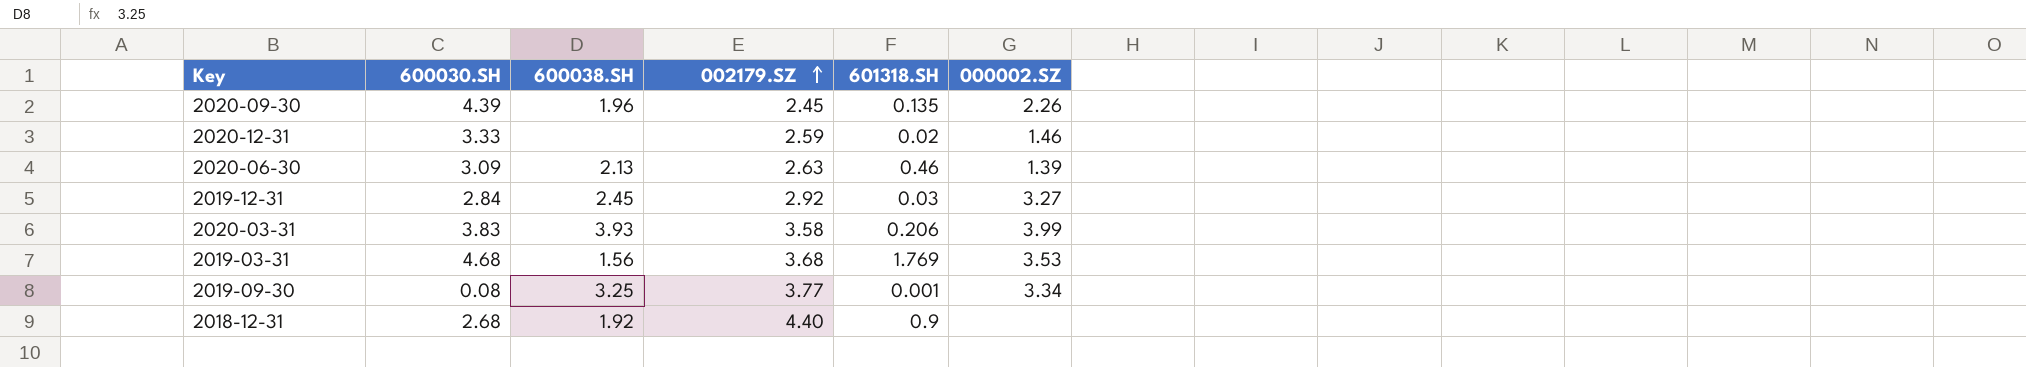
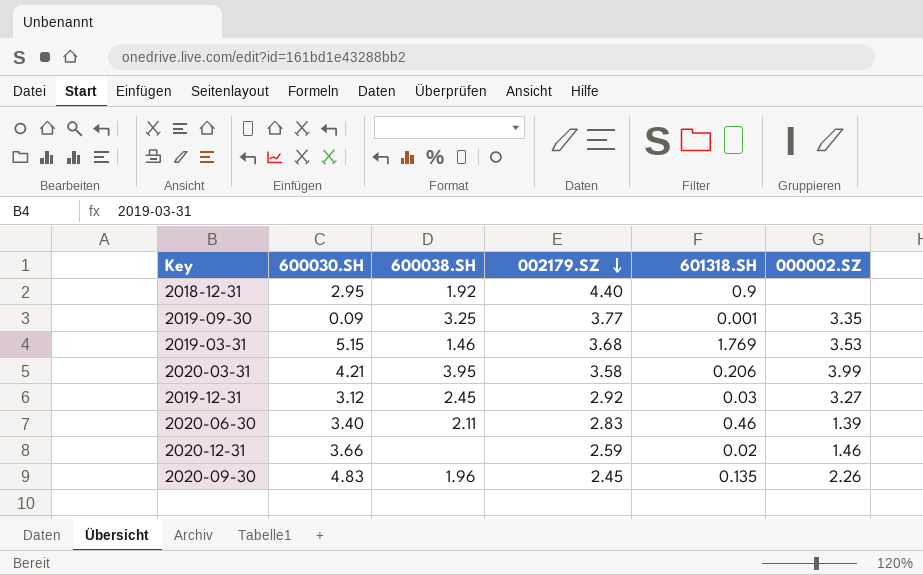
row order: 002179.SZ ascending -> 002179.SZ descending
2018-12-31 | 600030.SH: 2.68 -> 2.95
2019-09-30 | 600030.SH: 0.08 -> 0.09
2019-09-30 | 000002.SZ: 3.34 -> 3.35
2019-03-31 | 600030.SH: 4.68 -> 5.15
2019-03-31 | 600038.SH: 1.56 -> 1.46
2020-03-31 | 600030.SH: 3.83 -> 4.21
2020-03-31 | 600038.SH: 3.93 -> 3.95
2019-12-31 | 600030.SH: 2.84 -> 3.12
2020-06-30 | 600030.SH: 3.09 -> 3.40
2020-06-30 | 600038.SH: 2.13 -> 2.11
2020-06-30 | 002179.SZ: 2.63 -> 2.83
2020-12-31 | 600030.SH: 3.33 -> 3.66
2020-09-30 | 600030.SH: 4.39 -> 4.83

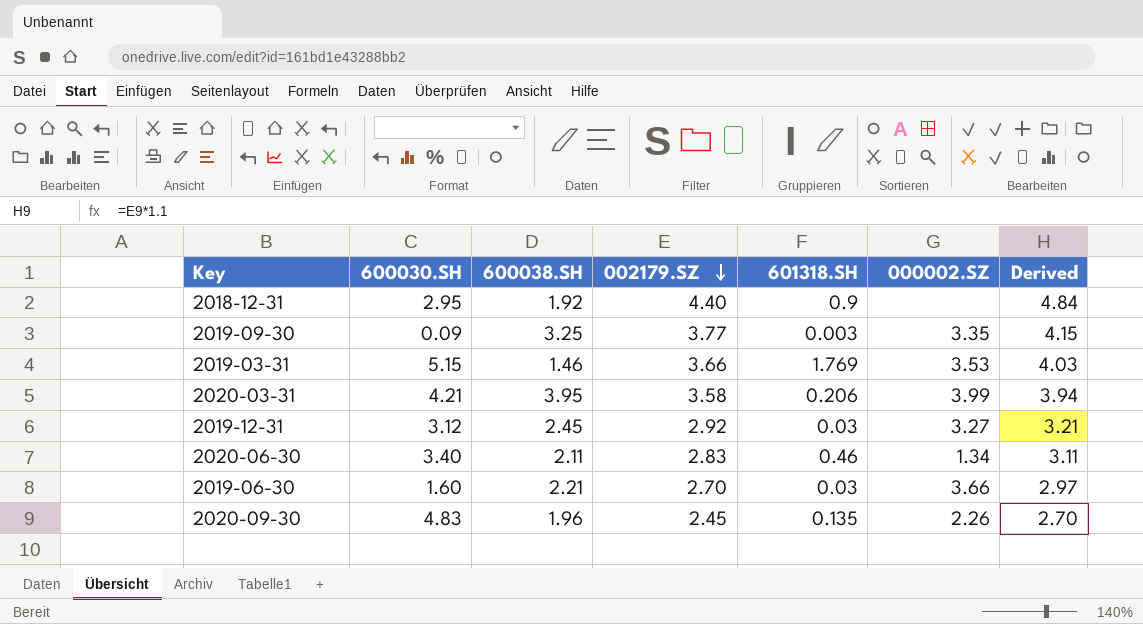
column Derived | formula: none -> [002179.SZ] * 1.1
row 2020-12-31: 3.66 | none | 2.59 | 0.02 | 1.46 -> none
2019-09-30 | 601318.SH: 0.001 -> 0.003
2019-03-31 | 002179.SZ: 3.68 -> 3.66
2020-06-30 | 000002.SZ: 1.39 -> 1.34
row 2019-06-30: none -> 1.60 | 2.21 | 2.70 | 0.03 | 3.66 | 2.97

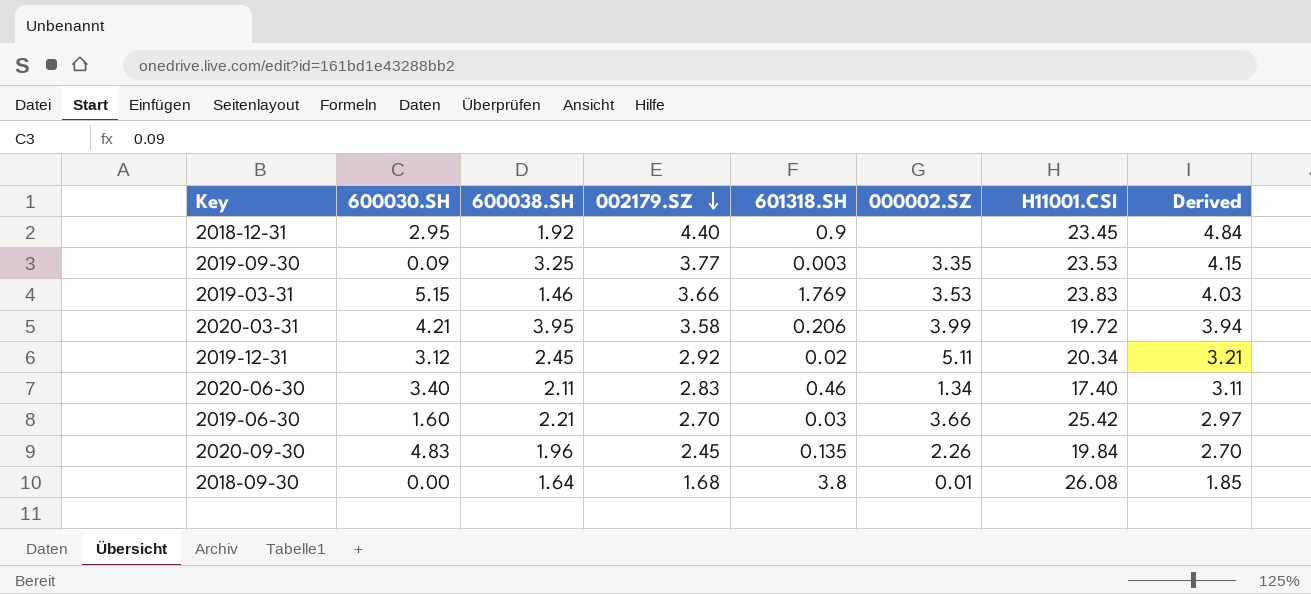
column H11001.CSI | position: none -> 7
2019-12-31 | 601318.SH: 0.03 -> 0.02
2019-12-31 | 000002.SZ: 3.27 -> 5.11
row 2018-09-30: none -> 0.00 | 1.64 | 1.68 | 3.8 | 0.01 | 26.08 | 1.85

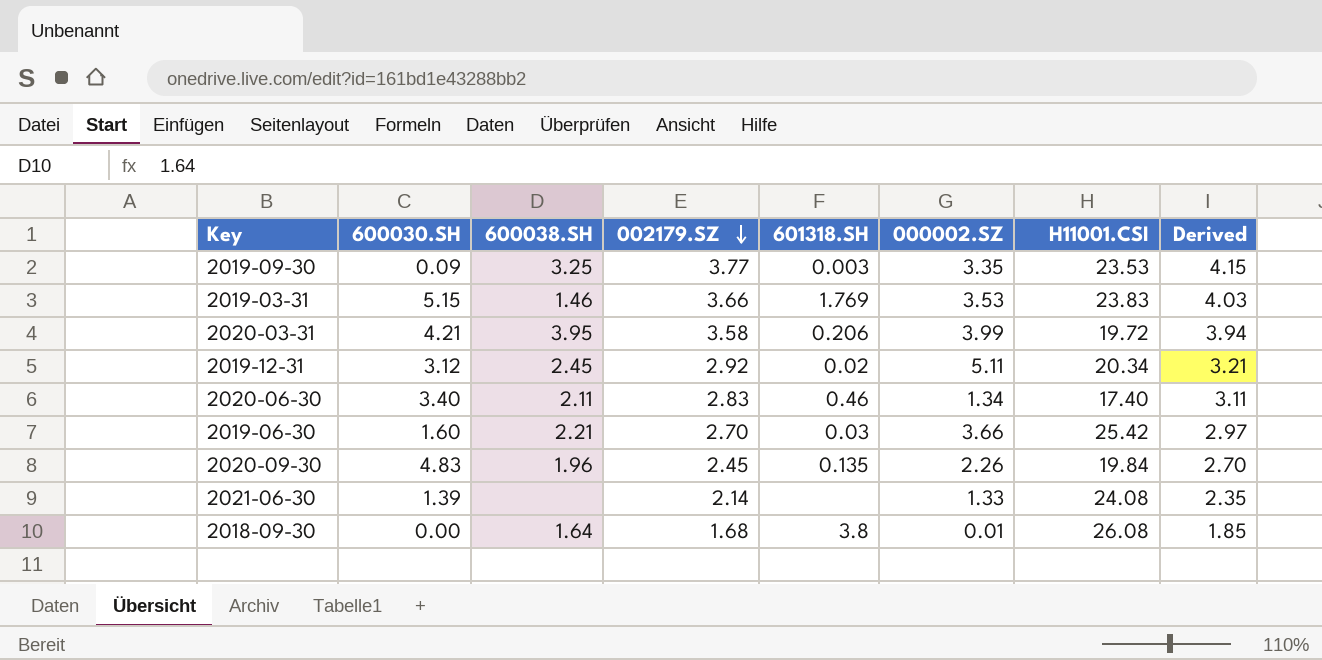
row 2018-12-31: 2.95 | 1.92 | 4.40 | 0.9 | none | 23.45 | 4.84 -> none
row 2021-06-30: none -> 1.39 | none | 2.14 | none | 1.33 | 24.08 | 2.35

